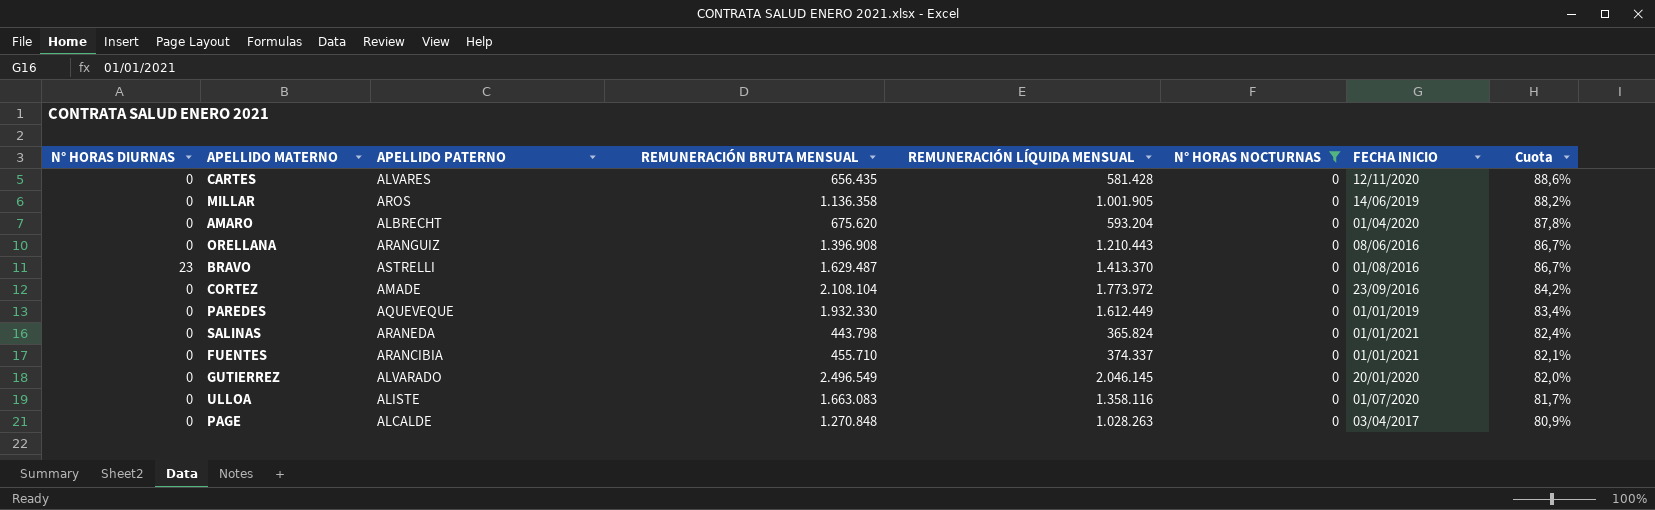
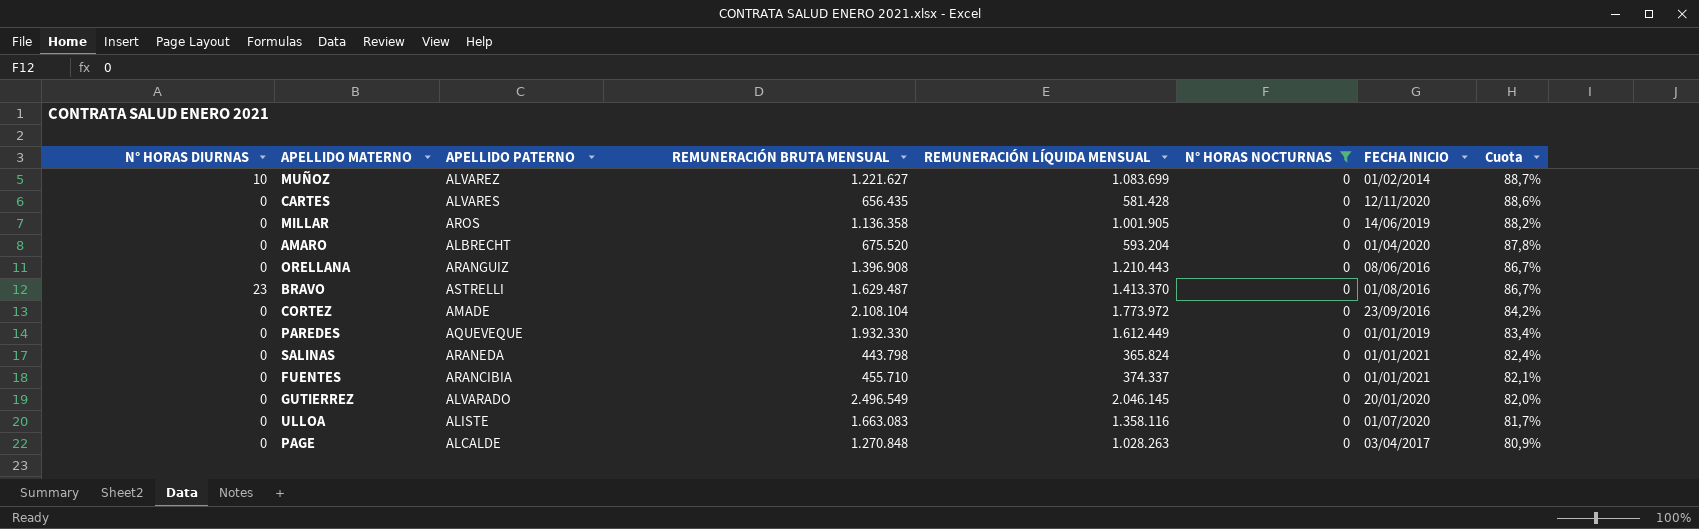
row MUÑOZ: none -> 10 | ALVAREZ | 1.221.627 | 1.083.699 | 0 | 01/02/2014 | 88,7%
AMARO | REMUNERACIÓN BRUTA MENSUAL: 675.620 -> 675.520

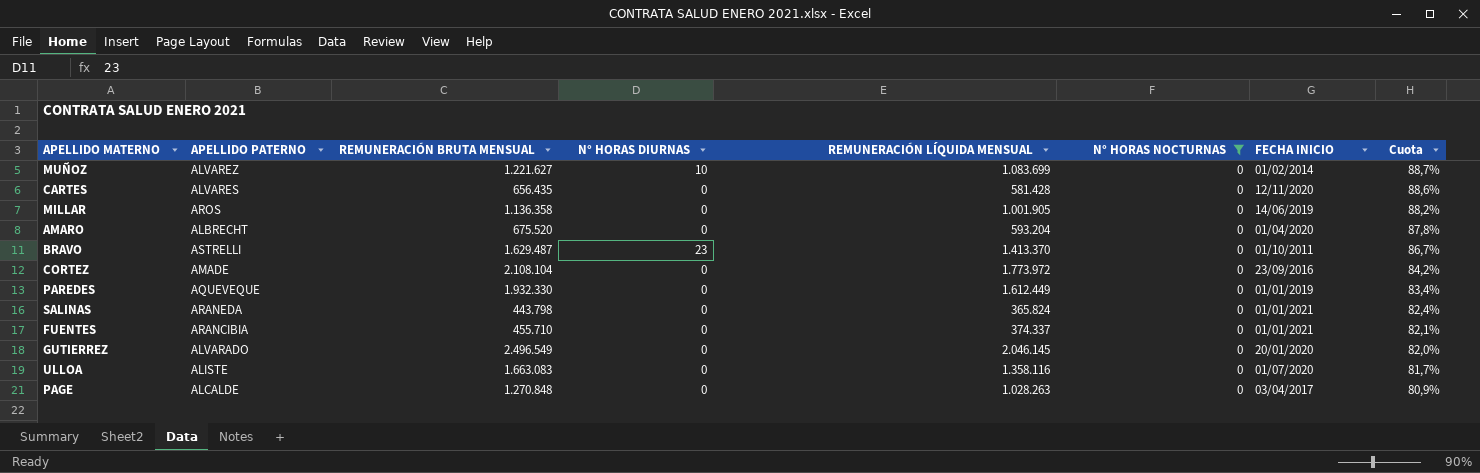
column N° HORAS DIURNAS | position: 1 -> 4
row ORELLANA: 0 | ARANGUIZ | 1.396.908 | 1.210.443 | 0 | 08/06/2016 | 86,7% -> none
BRAVO | FECHA INICIO: 01/08/2016 -> 01/10/2011

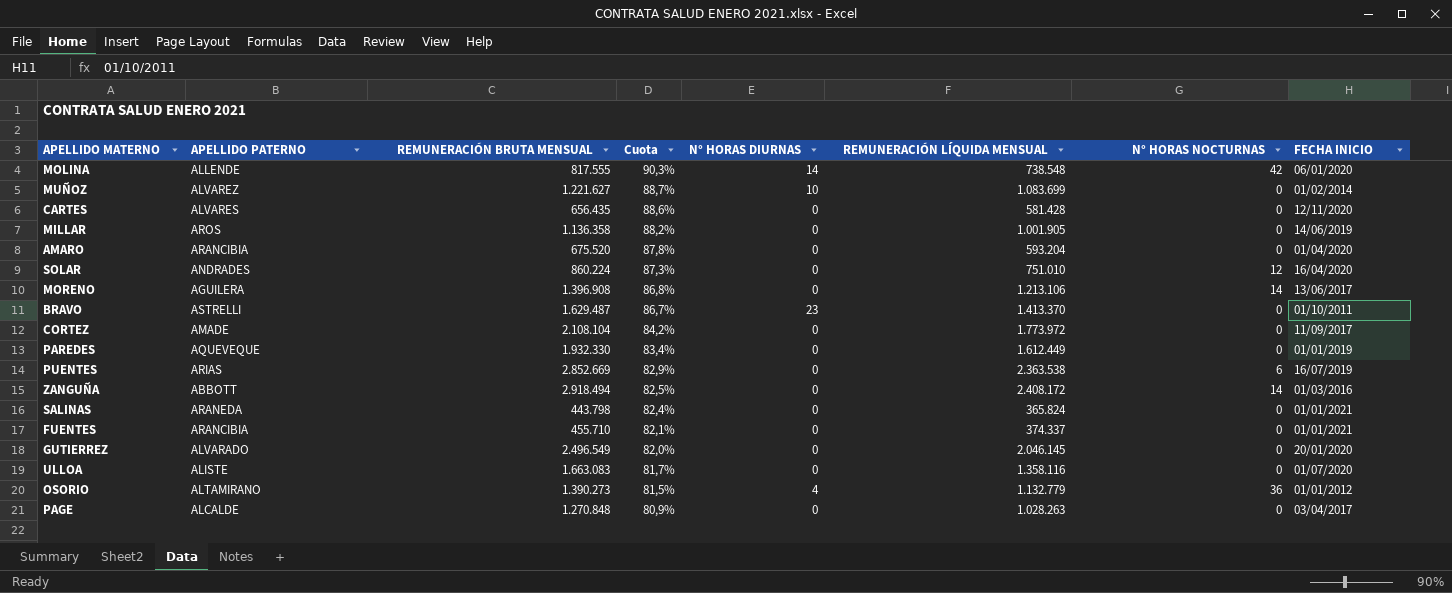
filter: N° HORAS NOCTURNAS = 0 -> none
column Cuota | position: 8 -> 4
AMARO | APELLIDO PATERNO: ALBRECHT -> ARANCIBIA
CORTEZ | FECHA INICIO: 23/09/2016 -> 11/09/2017

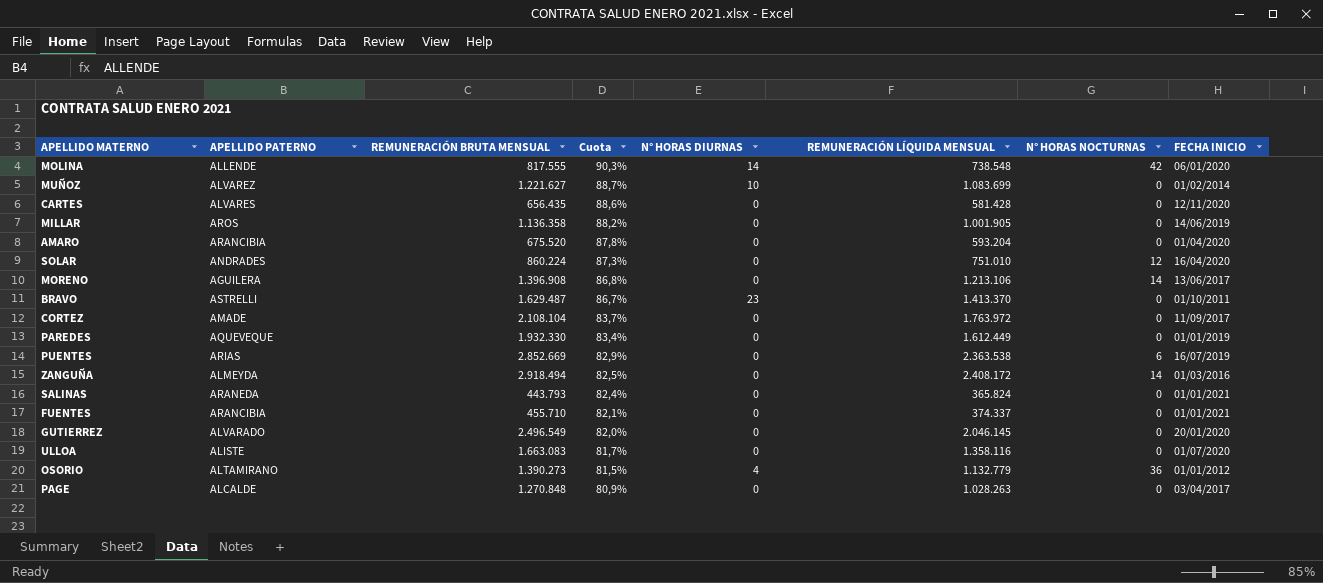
CORTEZ | Cuota: 84,2% -> 83,7%
CORTEZ | REMUNERACIÓN LÍQUIDA MENSUAL: 1.773.972 -> 1.763.972
ZANGUÑA | APELLIDO PATERNO: ABBOTT -> ALMEYDA
SALINAS | REMUNERACIÓN BRUTA MENSUAL: 443.798 -> 443.793

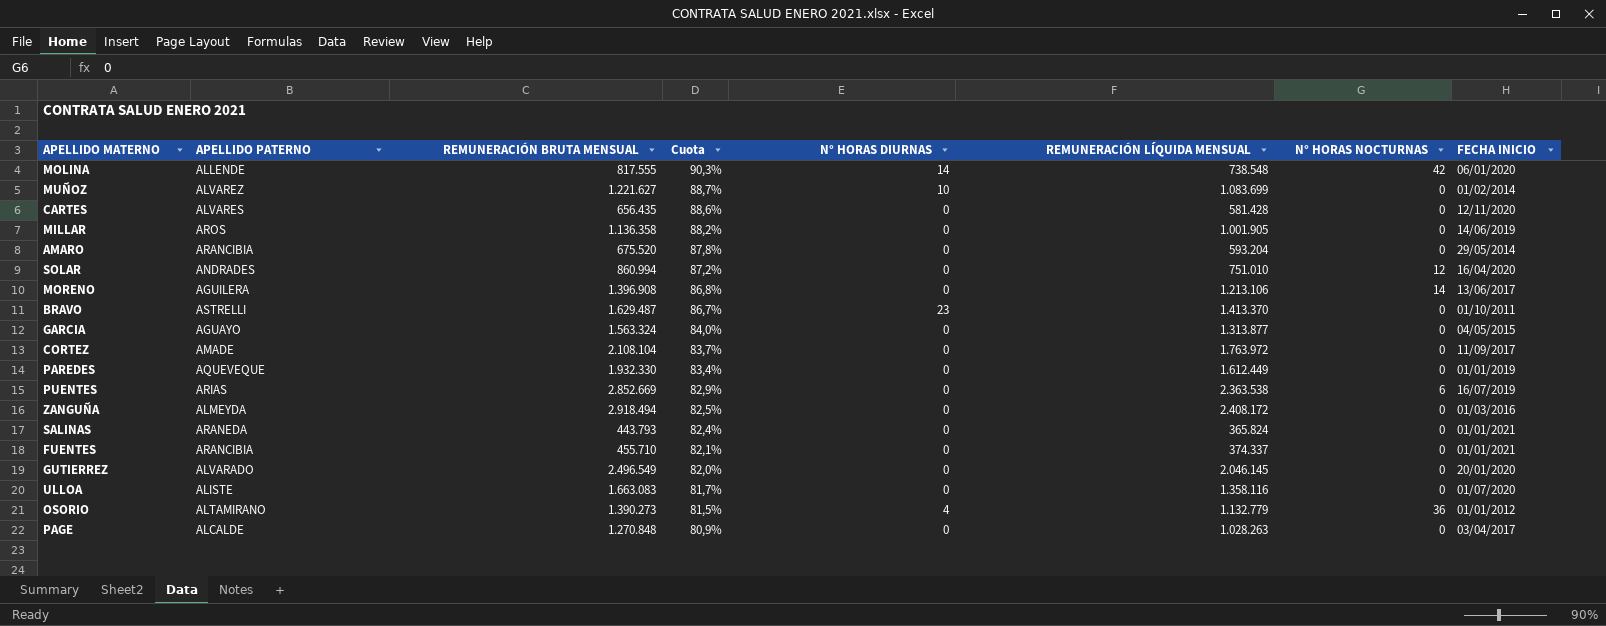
AMARO | FECHA INICIO: 01/04/2020 -> 29/05/2014
SOLAR | REMUNERACIÓN BRUTA MENSUAL: 860.224 -> 860.994
SOLAR | Cuota: 87,3% -> 87,2%
row GARCIA: none -> AGUAYO | 1.563.324 | 84,0% | 0 | 1.313.877 | 0 | 04/05/2015
ZANGUÑA | N° HORAS NOCTURNAS: 14 -> 0

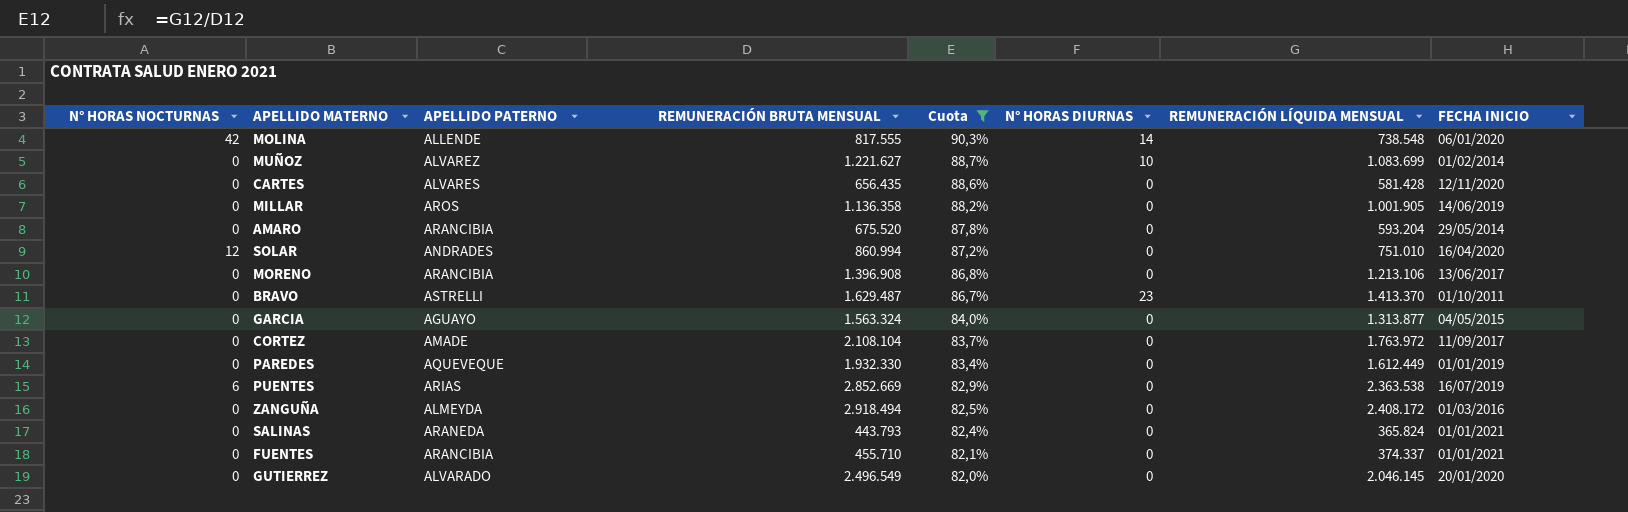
filter: none -> Cuota >= 82,0%
column N° HORAS NOCTURNAS | position: 7 -> 1
MORENO | N° HORAS NOCTURNAS: 14 -> 0
MORENO | APELLIDO PATERNO: AGUILERA -> ARANCIBIA

